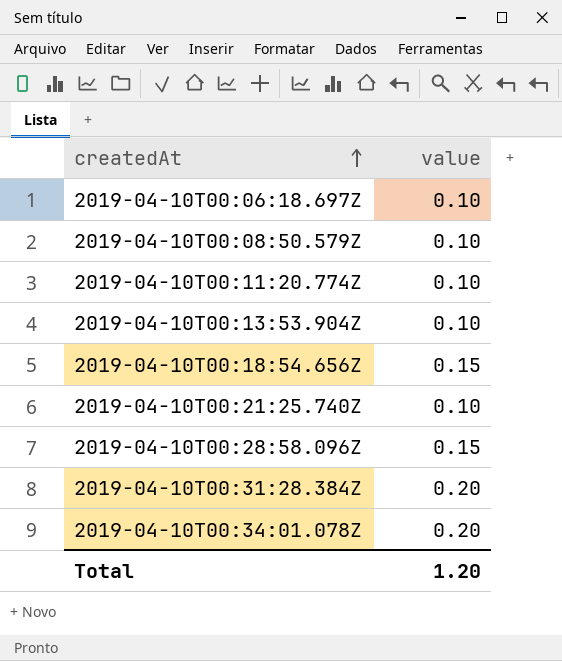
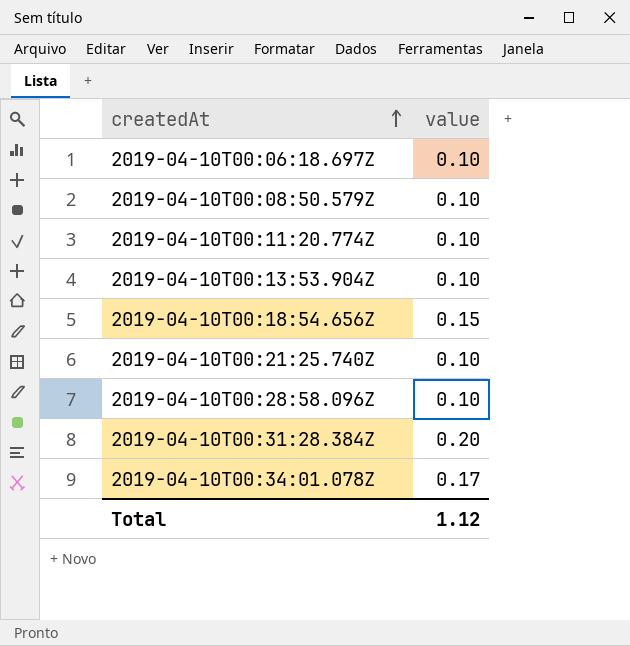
2019-04-10T00:28:58.096Z | value: 0.15 -> 0.10
2019-04-10T00:34:01.078Z | value: 0.20 -> 0.17
Total | value: 1.20 -> 1.12

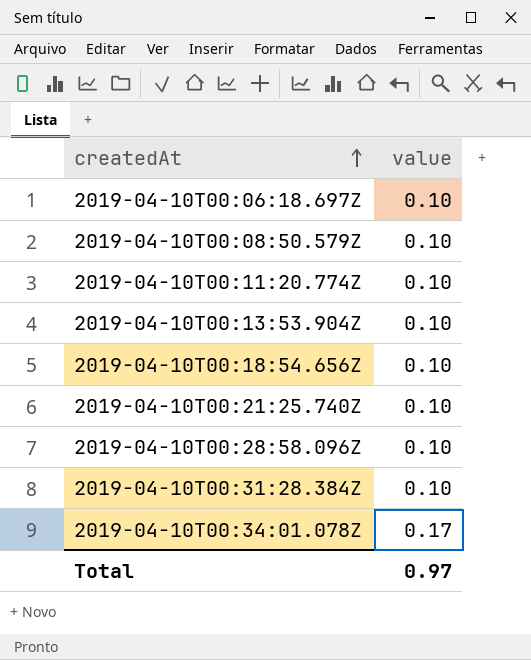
2019-04-10T00:18:54.656Z | value: 0.15 -> 0.10
2019-04-10T00:31:28.384Z | value: 0.20 -> 0.10
Total | value: 1.12 -> 0.97

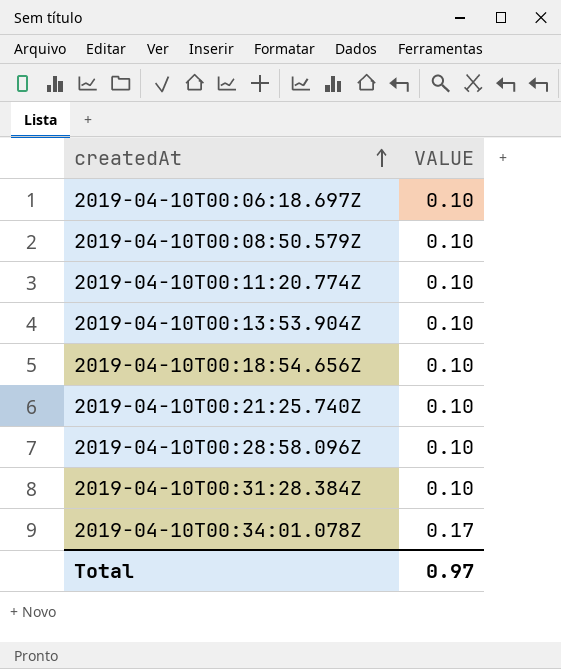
column name: value -> VALUE

